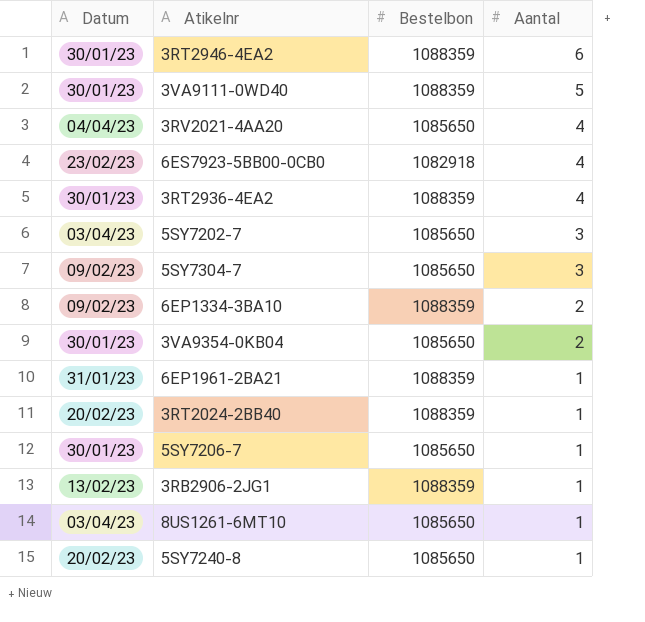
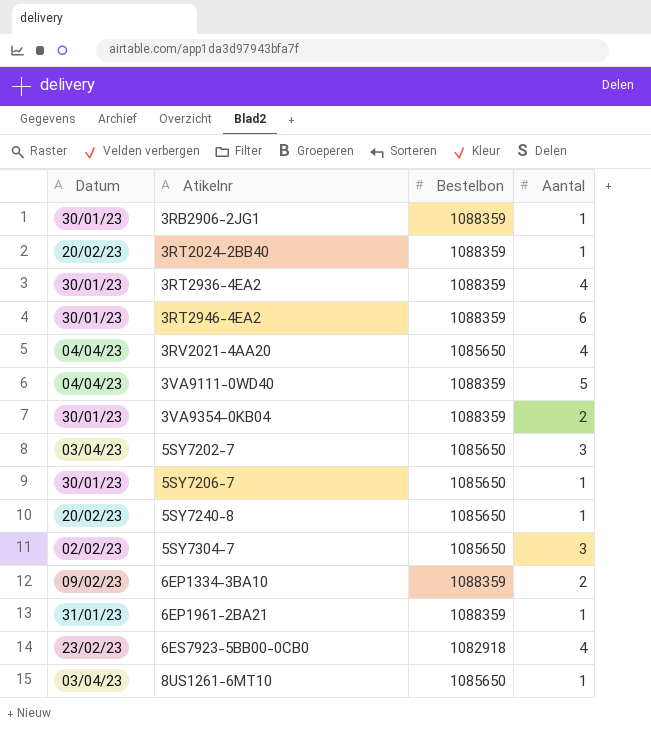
row order: Aantal descending -> Atikelnr ascending
3RB2906-2JG1 | Datum: 13/02/23 -> 30/01/23
3VA9111-0WD40 | Datum: 30/01/23 -> 04/04/23
3VA9354-0KB04 | Bestelbon: 1085650 -> 1088359
5SY7304-7 | Datum: 09/02/23 -> 02/02/23

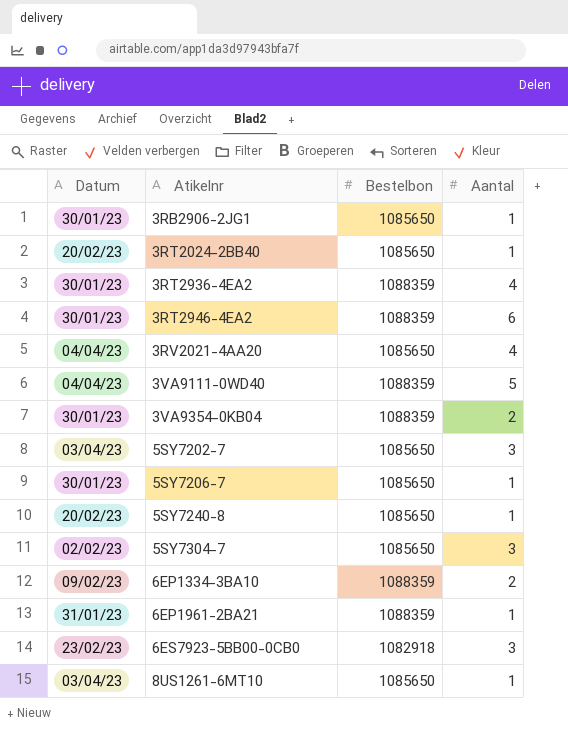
3RB2906-2JG1 | Bestelbon: 1088359 -> 1085650
3RT2024-2BB40 | Bestelbon: 1088359 -> 1085650
6ES7923-5BB00-0CB0 | Aantal: 4 -> 3

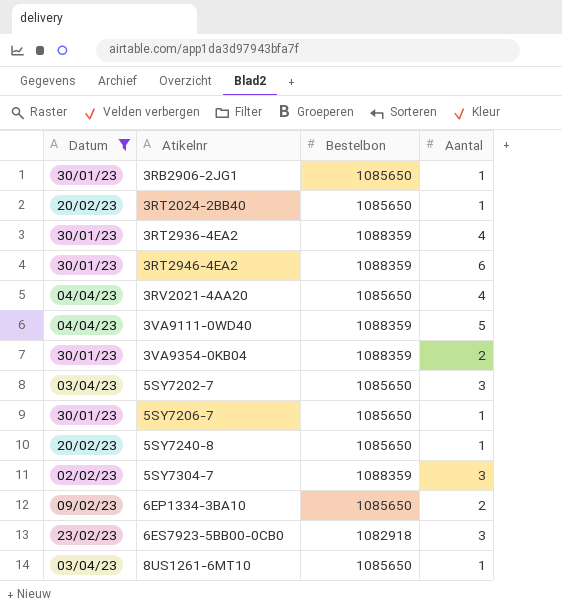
filter: none -> Datum != 31/01/23
5SY7304-7 | Bestelbon: 1085650 -> 1088359
6EP1334-3BA10 | Bestelbon: 1088359 -> 1085650

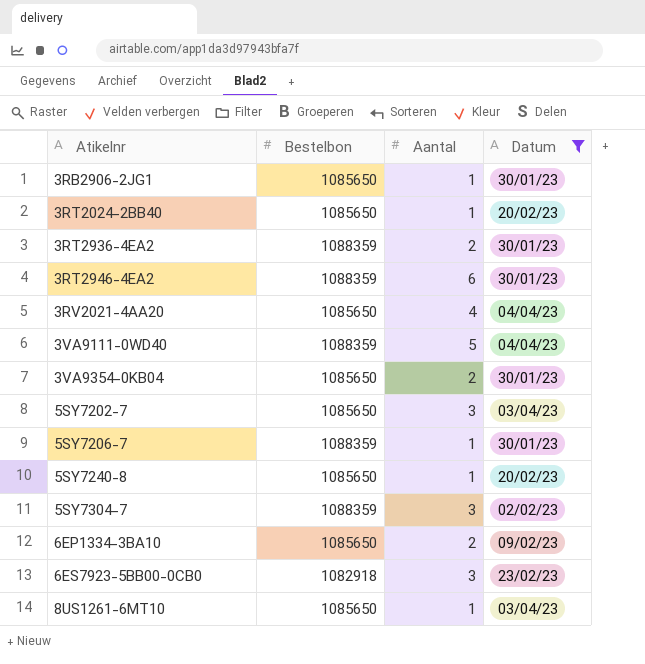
column Datum | position: 1 -> 4
3RT2936-4EA2 | Aantal: 4 -> 2
3VA9354-0KB04 | Bestelbon: 1088359 -> 1085650
5SY7206-7 | Bestelbon: 1085650 -> 1088359

